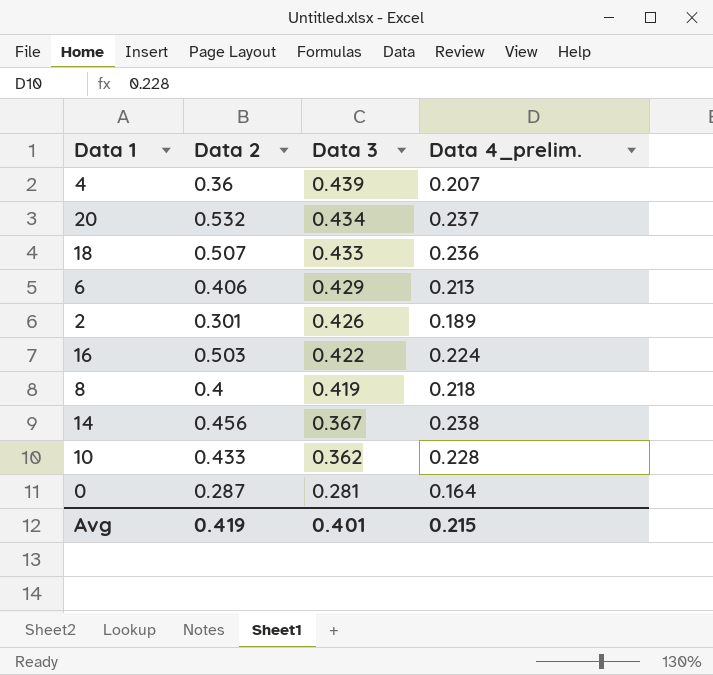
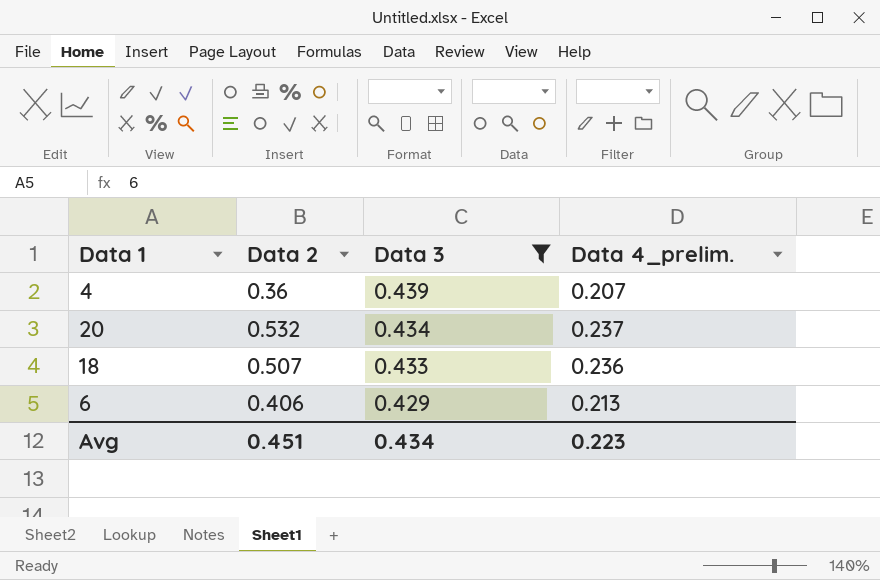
filter: none -> Data 3 >= 0.429
Avg | Data 2: 0.419 -> 0.451
Avg | Data 3: 0.401 -> 0.434
Avg | Data 4_prelim.: 0.215 -> 0.223

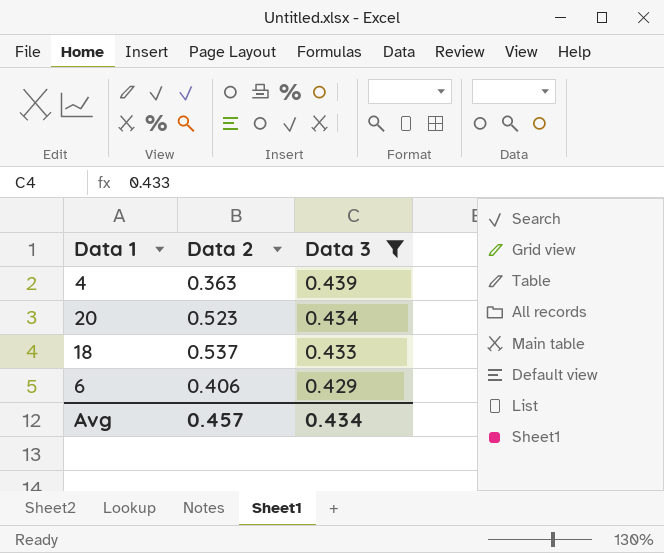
column Data 4_prelim. | position: 4 -> none
4 | Data 2: 0.36 -> 0.363
20 | Data 2: 0.532 -> 0.523
18 | Data 2: 0.507 -> 0.537
Avg | Data 2: 0.451 -> 0.457

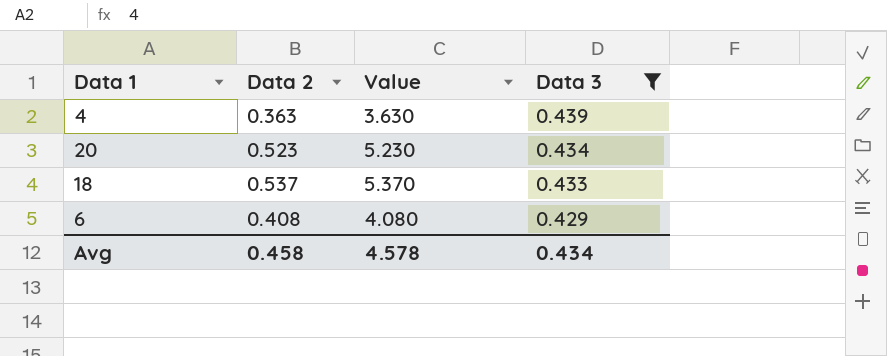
column Value | formula: none -> [Data 2] * 10
6 | Data 2: 0.406 -> 0.408
Avg | Data 2: 0.457 -> 0.458

